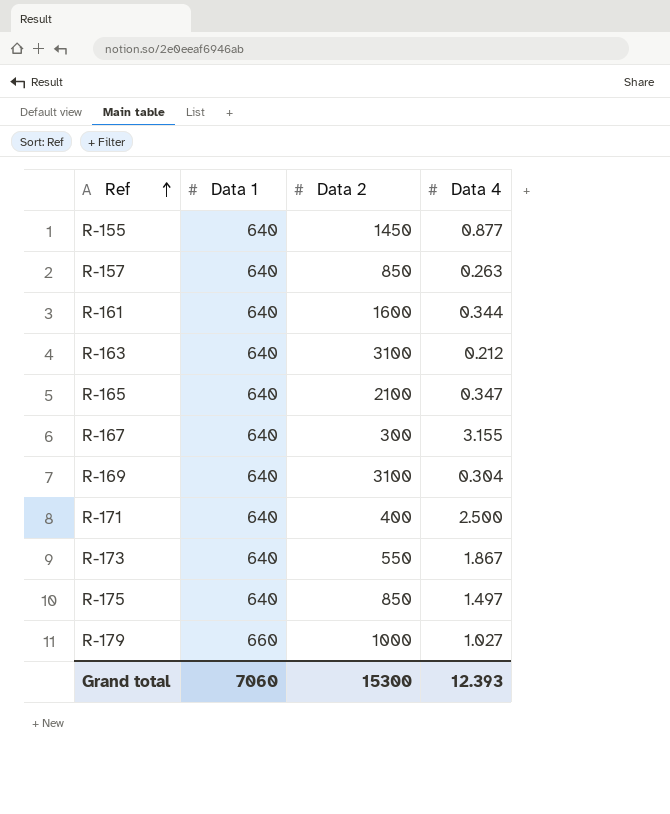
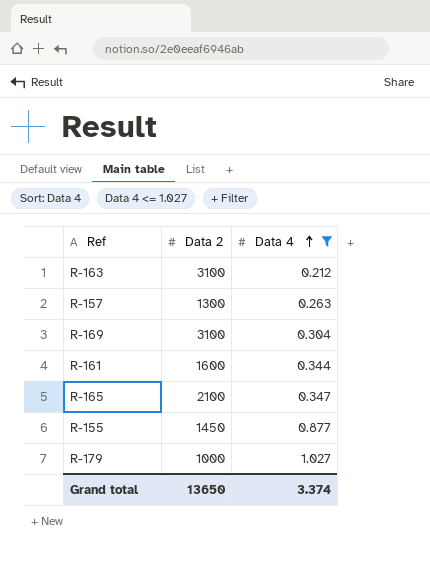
filter: none -> Data 4 <= 1.027
row order: Ref ascending -> Data 4 ascending
column Data 1 | position: 2 -> none
R-157 | Data 2: 850 -> 1300
Grand total | Data 2: 15300 -> 13650
Grand total | Data 4: 12.393 -> 3.374

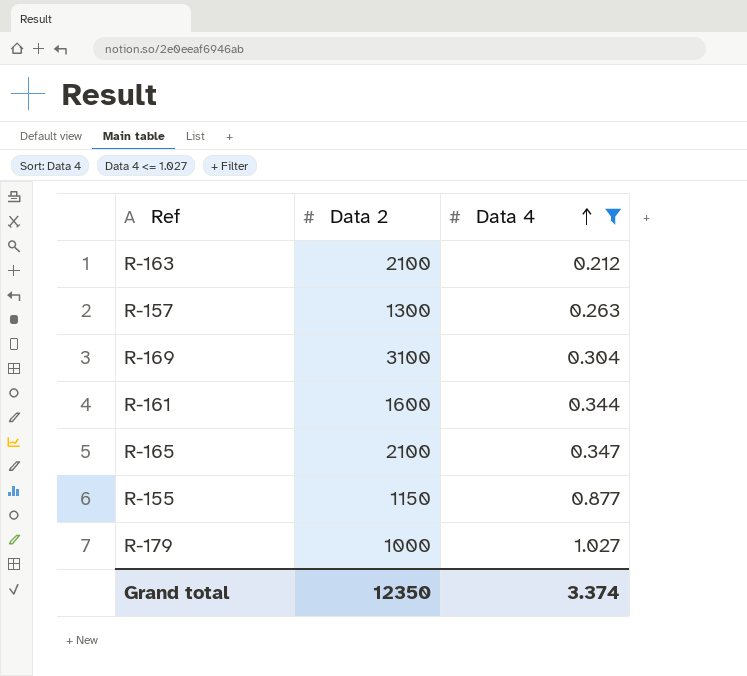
R-163 | Data 2: 3100 -> 2100
R-155 | Data 2: 1450 -> 1150
Grand total | Data 2: 13650 -> 12350

